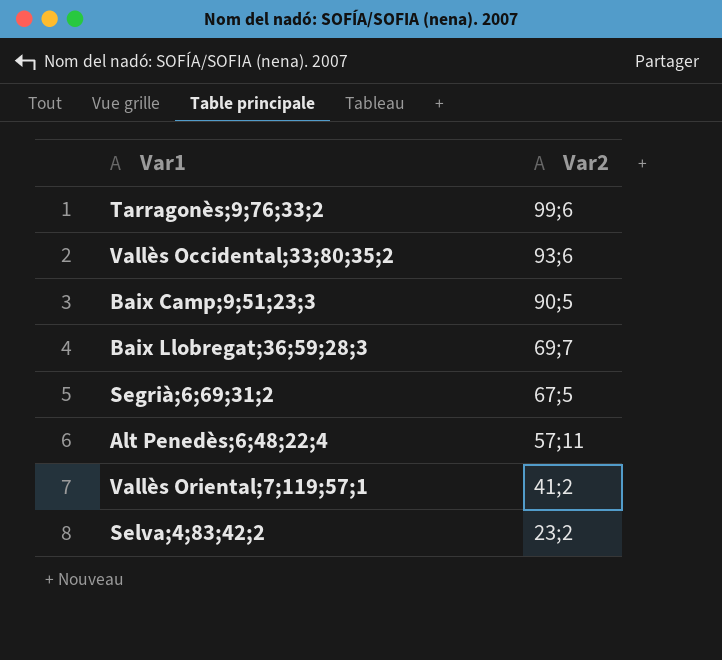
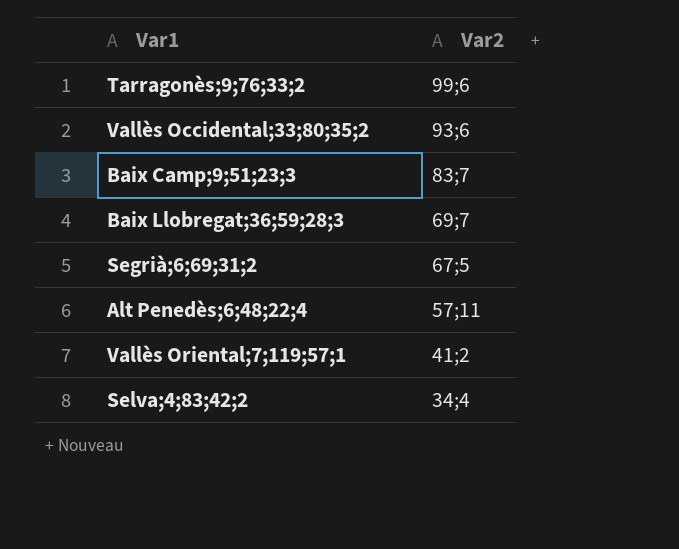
Baix Camp;9;51;23;3 | Var2: 90;5 -> 83;7
Selva;4;83;42;2 | Var2: 23;2 -> 34;4

